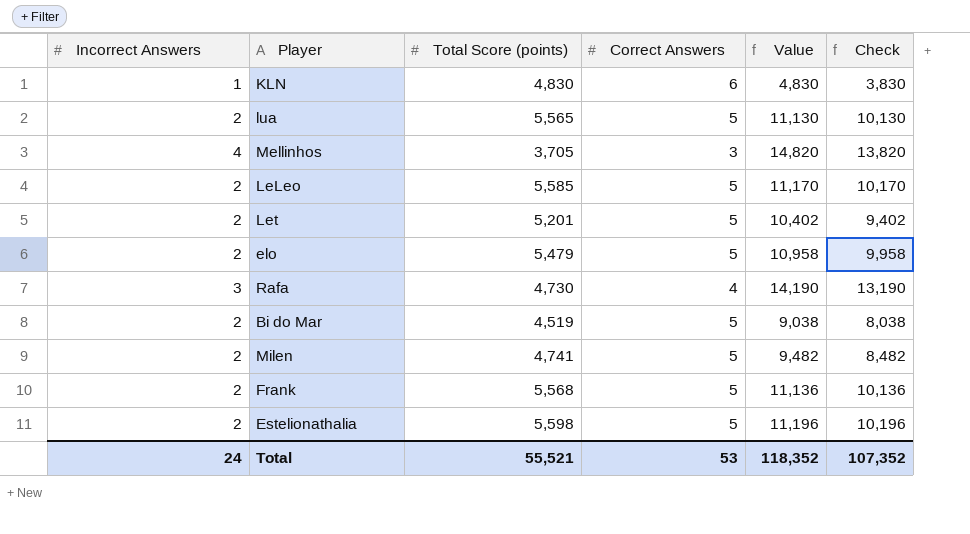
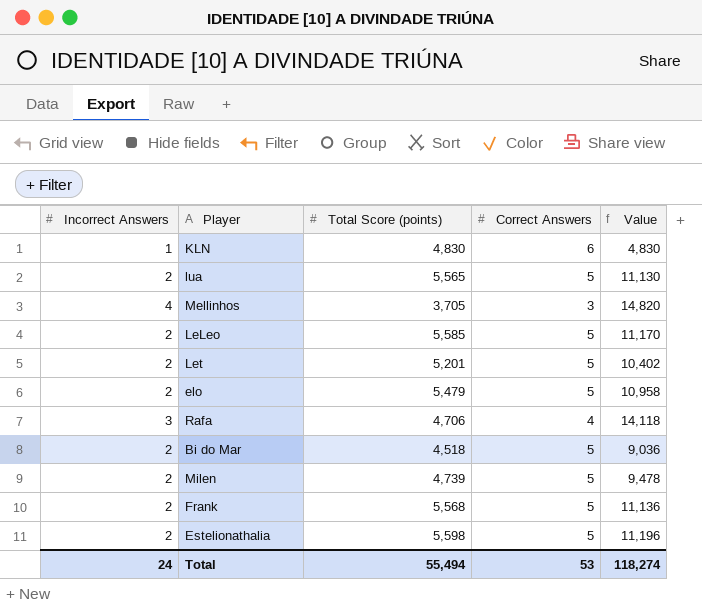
column Check | formula: [Value] - 1000 -> none
Rafa | Total Score (points): 4,730 -> 4,706
Rafa | Value: 14,190 -> 14,118
Bi do Mar | Total Score (points): 4,519 -> 4,518
Bi do Mar | Value: 9,038 -> 9,036
Milen | Total Score (points): 4,741 -> 4,739
Milen | Value: 9,482 -> 9,478
Total | Total Score (points): 55,521 -> 55,494
Total | Value: 118,352 -> 118,274

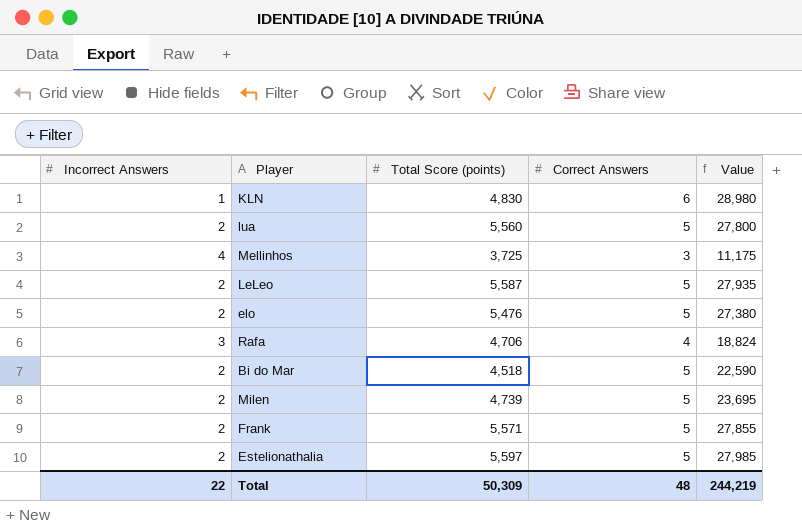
column Value | formula: [Incorrect Answers] * [Total Score (points)] -> [Total Score (points)] * [Correct Answers]
row Let: 2 | 5,201 | 5 | 10,402 -> none
lua | Total Score (points): 5,565 -> 5,560
Mellinhos | Total Score (points): 3,705 -> 3,725
LeLeo | Total Score (points): 5,585 -> 5,587
elo | Total Score (points): 5,479 -> 5,476
Frank | Total Score (points): 5,568 -> 5,571
Estelionathalia | Total Score (points): 5,598 -> 5,597
Total | Incorrect Answers: 24 -> 22
Total | Total Score (points): 55,494 -> 50,309
Total | Correct Answers: 53 -> 48
Total | Value: 118,274 -> 244,219

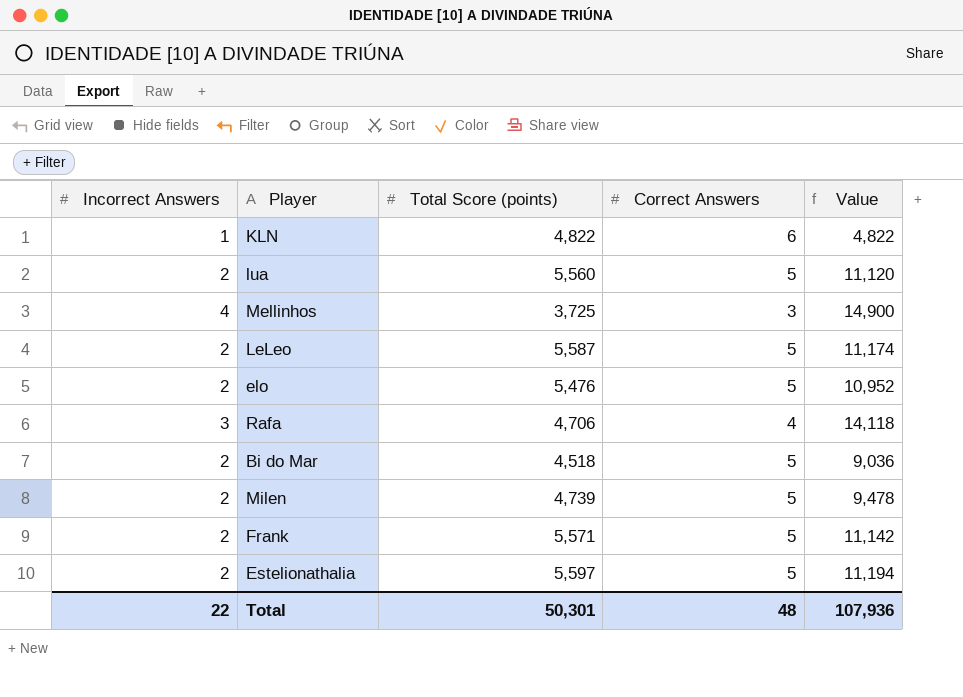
column Value | formula: [Total Score (points)] * [Correct Answers] -> [Incorrect Answers] * [Total Score (points)]
KLN | Total Score (points): 4,830 -> 4,822
Total | Total Score (points): 50,309 -> 50,301
Total | Value: 244,219 -> 107,936

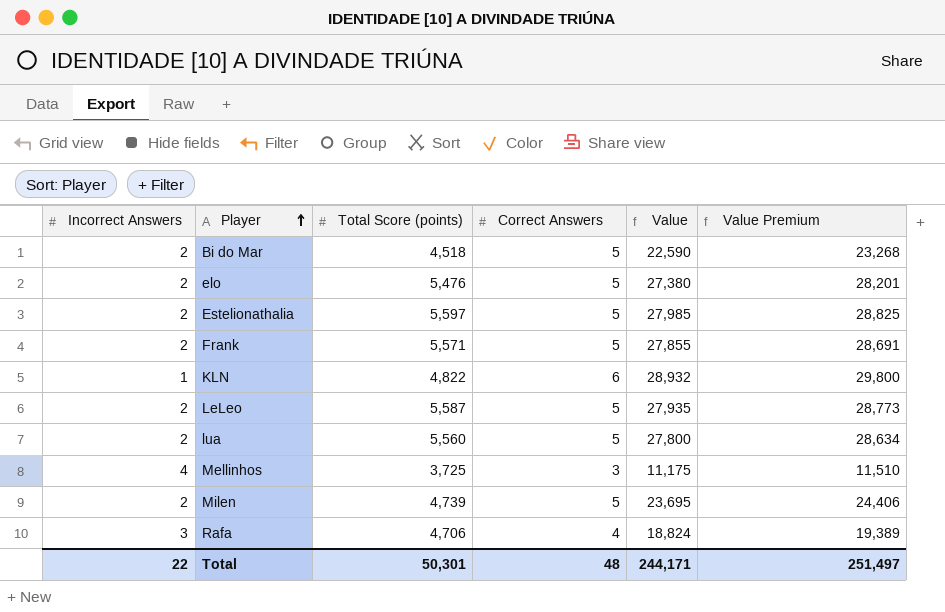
row order: none -> Player ascending
column Value | formula: [Incorrect Answers] * [Total Score (points)] -> [Total Score (points)] * [Correct Answers]
column Value Premium | formula: none -> [Value] * 1.03
Total | Value: 107,936 -> 244,171

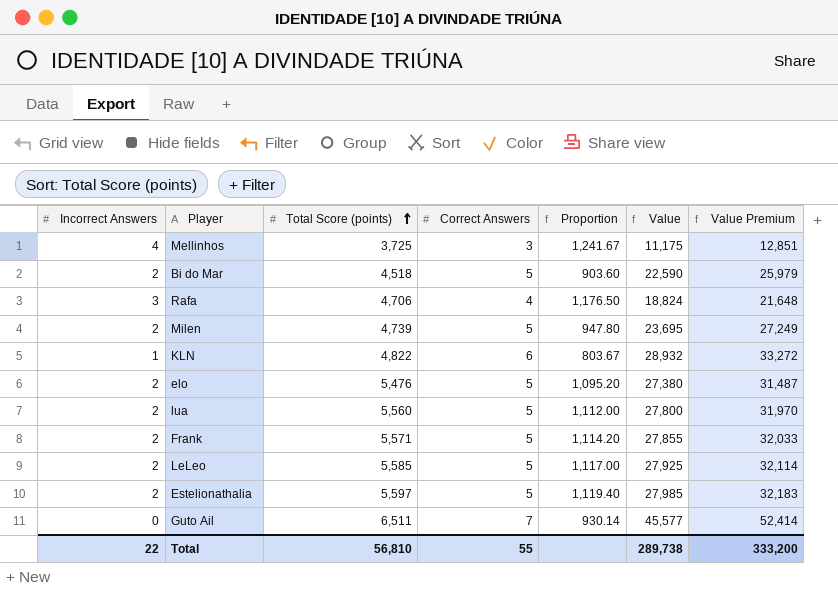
row order: Player ascending -> Total Score (points) ascending
column Proportion | formula: none -> [Total Score (points)] / [Correct Answers]
column Value Premium | formula: [Value] * 1.03 -> [Value] * 1.15
LeLeo | Total Score (points): 5,587 -> 5,585
LeLeo | Value: 27,935 -> 27,925
row Guto Ail: none -> 0 | 6,511 | 7 | 930.14 | 45,577 | 52,414
Total | Total Score (points): 50,301 -> 56,810
Total | Correct Answers: 48 -> 55
Total | Value: 244,171 -> 289,738
Total | Value Premium: 251,497 -> 333,200

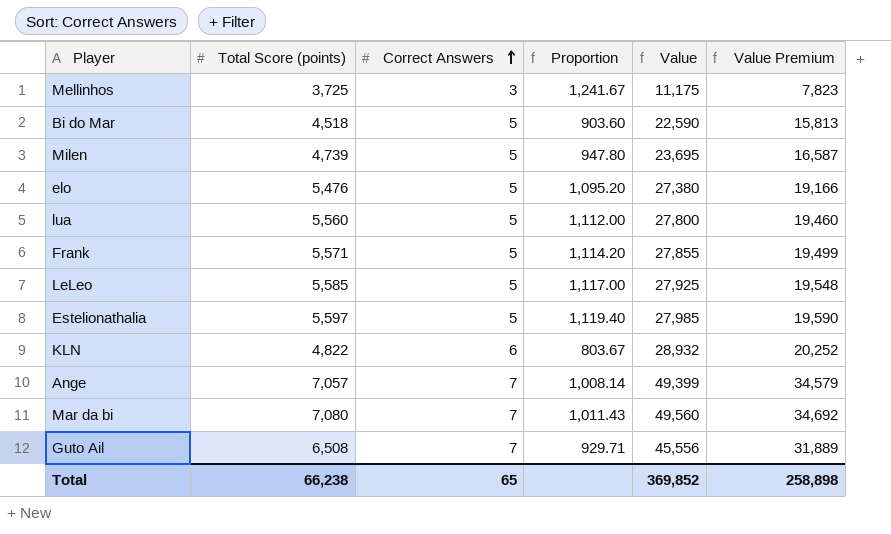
row order: Total Score (points) ascending -> Correct Answers ascending
column Incorrect Answers | position: 1 -> none
column Value Premium | formula: [Value] * 1.15 -> [Value] * 0.7
row Rafa: 3 | 4,706 | 4 | 1,176.50 | 18,824 | 21,648 -> none
row Ange: none -> 7,057 | 7 | 1,008.14 | 49,399 | 34,579
row Mar da bi: none -> 7,080 | 7 | 1,011.43 | 49,560 | 34,692
Guto Ail | Total Score (points): 6,511 -> 6,508
Guto Ail | Proportion: 930.14 -> 929.71
Guto Ail | Value: 45,577 -> 45,556
Total | Total Score (points): 56,810 -> 66,238
Total | Correct Answers: 55 -> 65
Total | Value: 289,738 -> 369,852
Total | Value Premium: 333,200 -> 258,898

